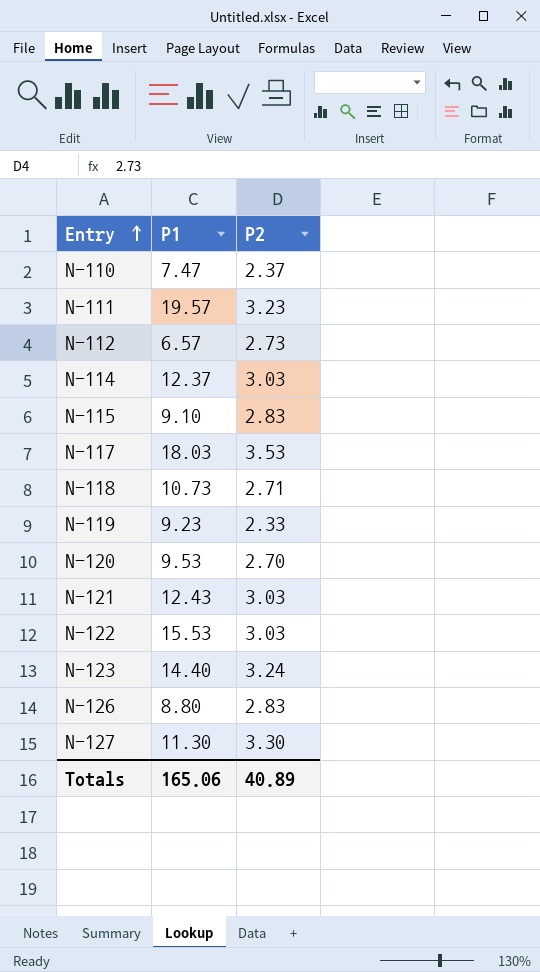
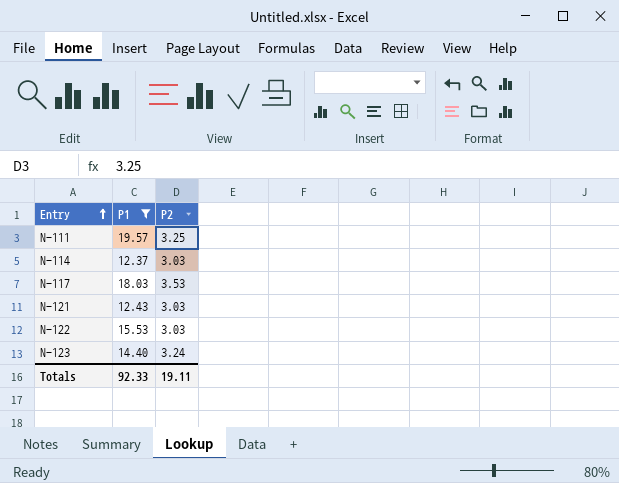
filter: none -> P1 >= 12.37
N-111 | P2: 3.23 -> 3.25
Totals | P1: 165.06 -> 92.33
Totals | P2: 40.89 -> 19.11

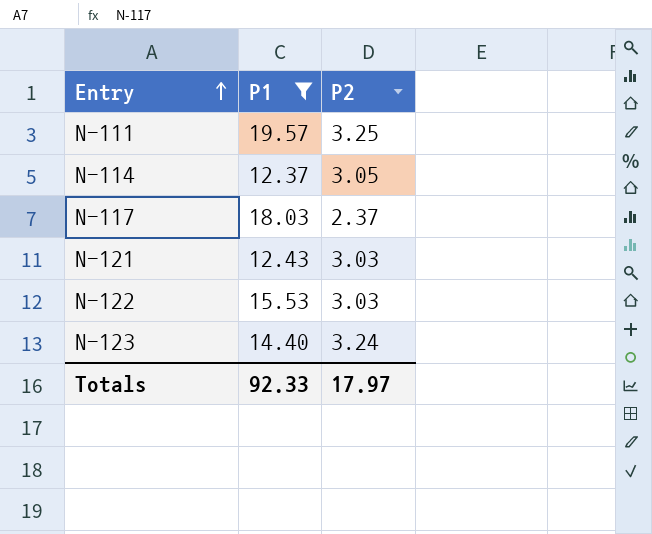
N-114 | P2: 3.03 -> 3.05
N-117 | P2: 3.53 -> 2.37
Totals | P2: 19.11 -> 17.97

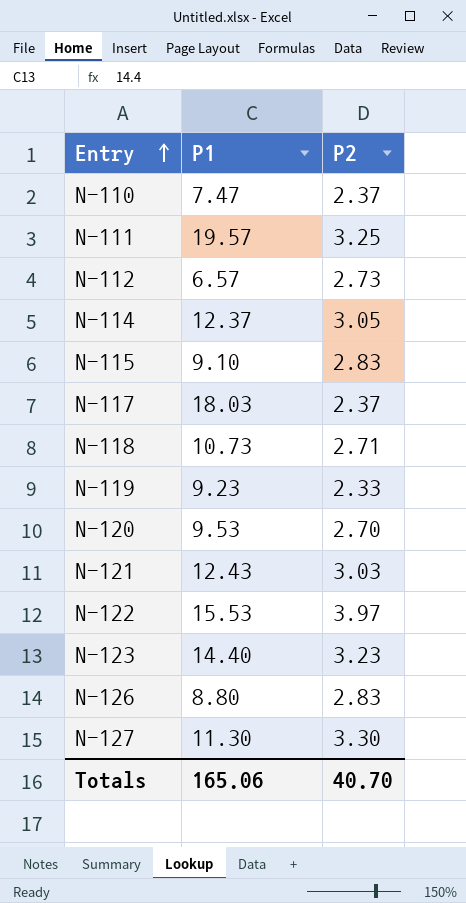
filter: P1 >= 12.37 -> none
N-122 | P2: 3.03 -> 3.97
N-123 | P2: 3.24 -> 3.23
Totals | P1: 92.33 -> 165.06
Totals | P2: 17.97 -> 40.70

